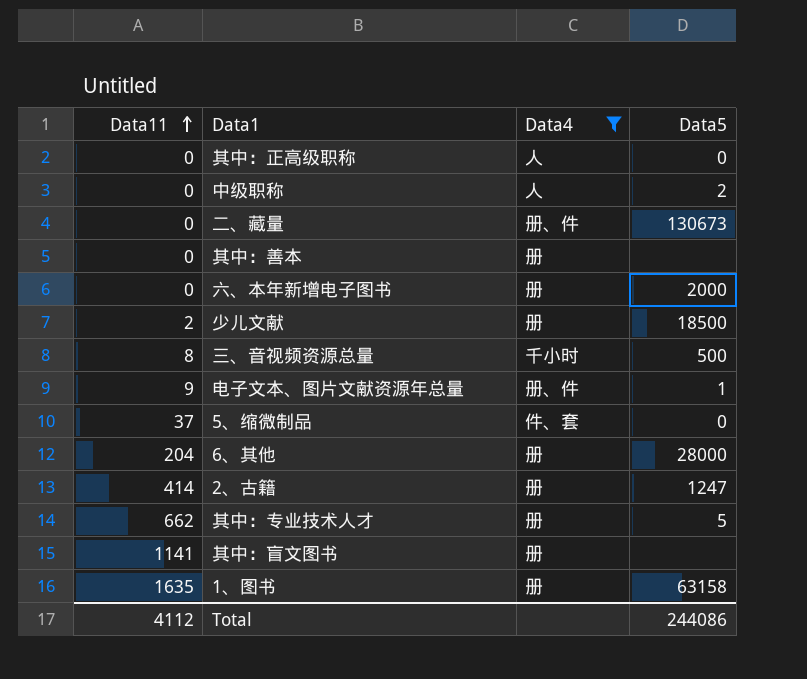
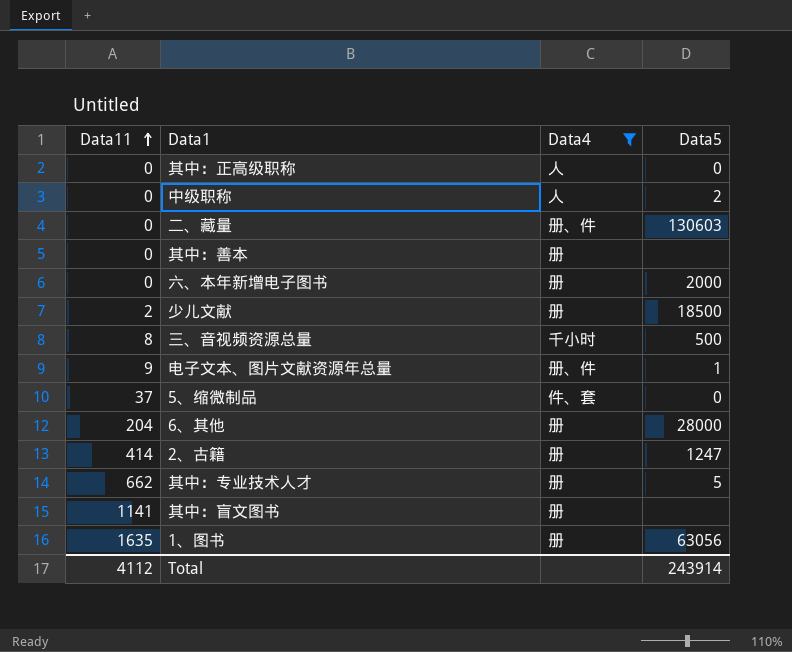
二、藏量 | Data5: 130673 -> 130603
1、图书 | Data5: 63158 -> 63056
Total | Data5: 244086 -> 243914

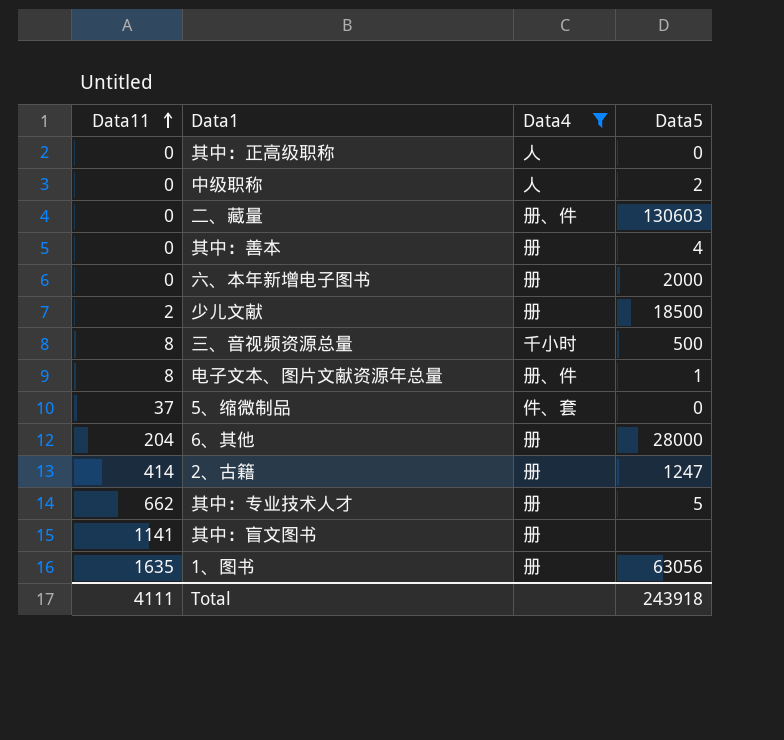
其中：善本 | Data5: none -> 4
电子文本、图片文献资源年总量 | Data11: 9 -> 8
Total | Data11: 4112 -> 4111
Total | Data5: 243914 -> 243918

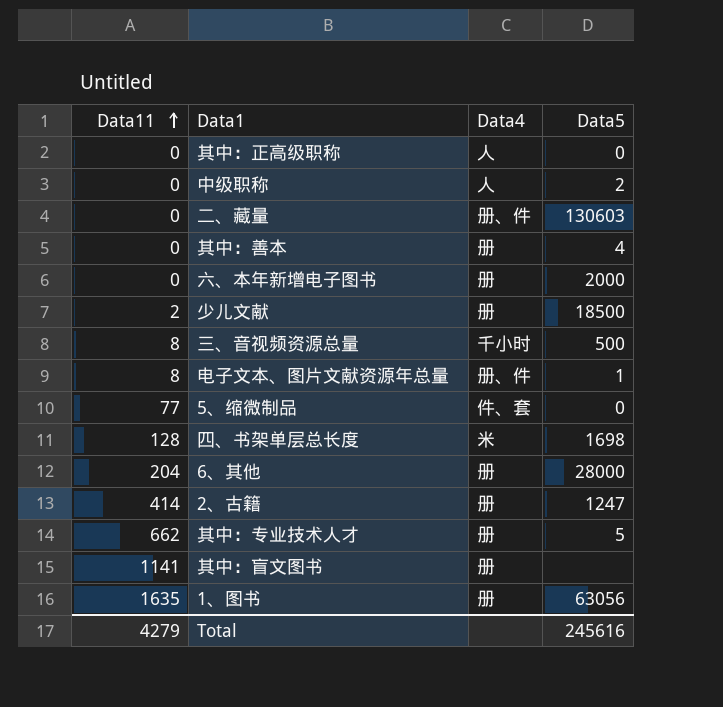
filter: Data4 != 米 -> none
5、缩微制品 | Data11: 37 -> 77
Total | Data11: 4111 -> 4279
Total | Data5: 243918 -> 245616

